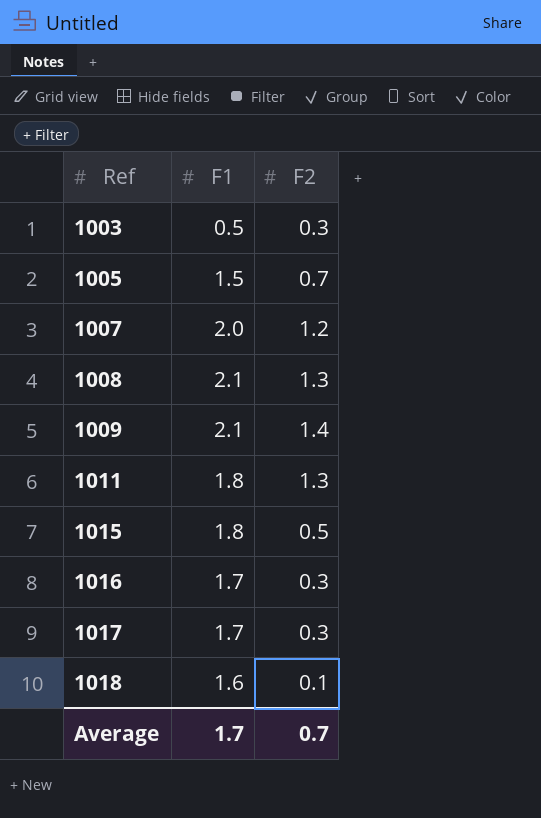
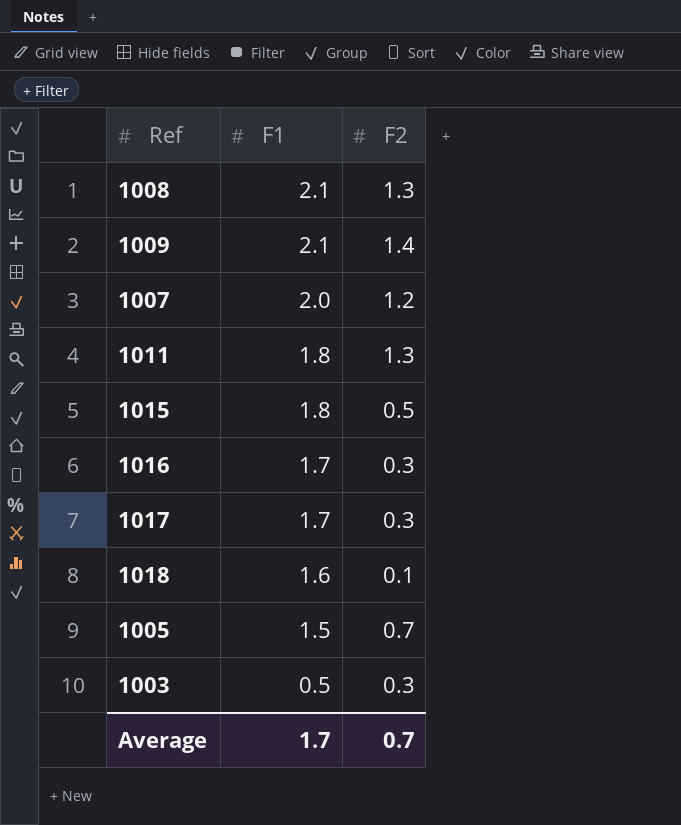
row order: Ref ascending -> F1 descending

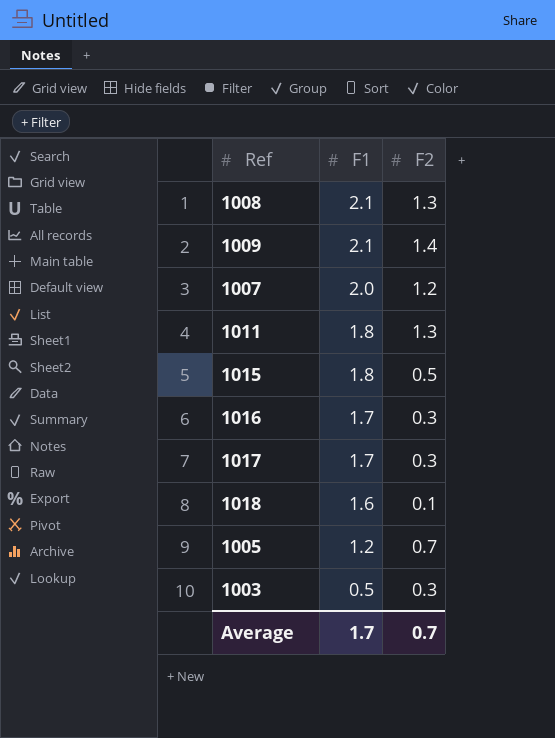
1005 | F1: 1.5 -> 1.2

